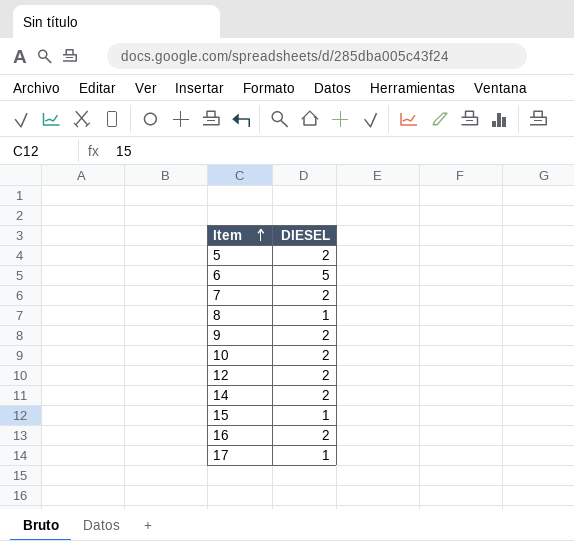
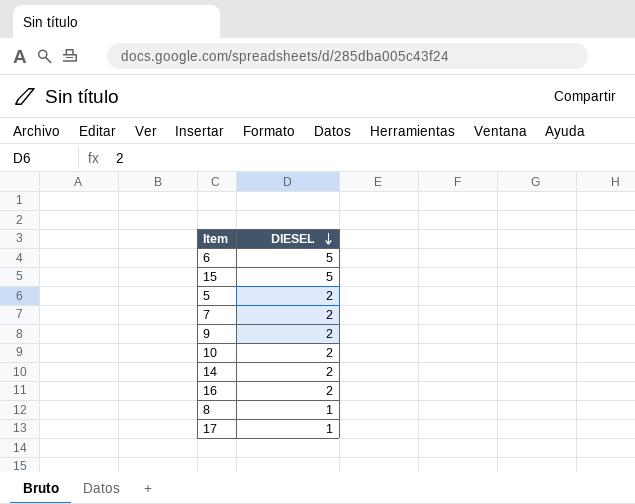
row order: Item ascending -> DIESEL descending
row 12: 2 -> none
15 | DIESEL: 1 -> 5

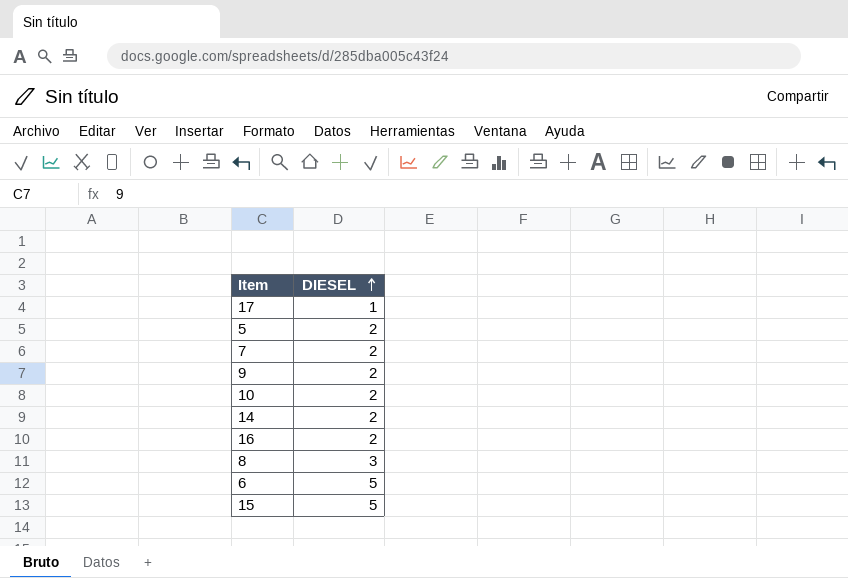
row order: DIESEL descending -> DIESEL ascending
8 | DIESEL: 1 -> 3

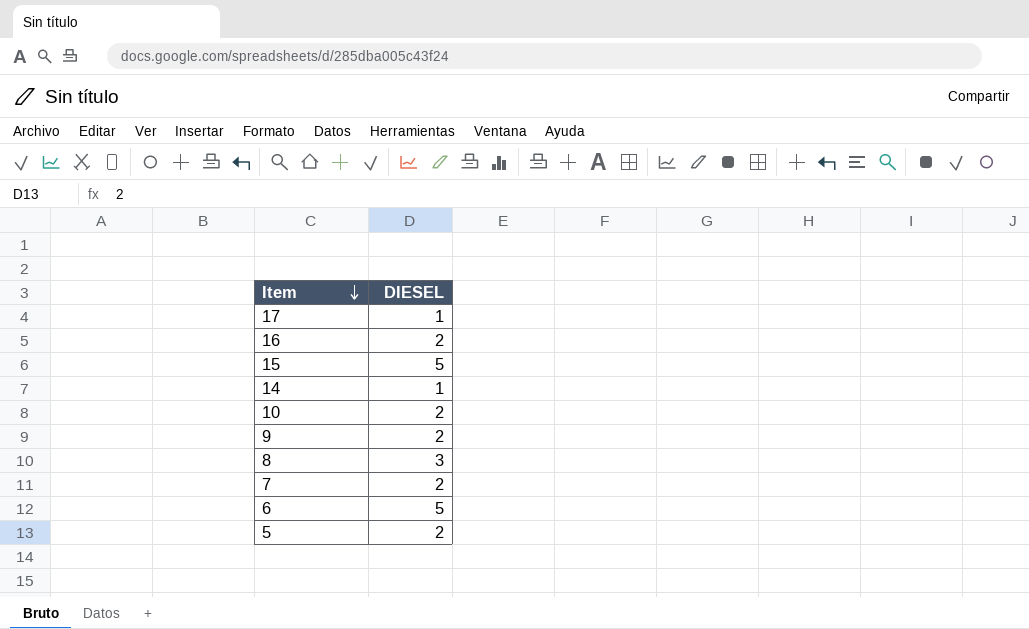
row order: DIESEL ascending -> Item descending
14 | DIESEL: 2 -> 1

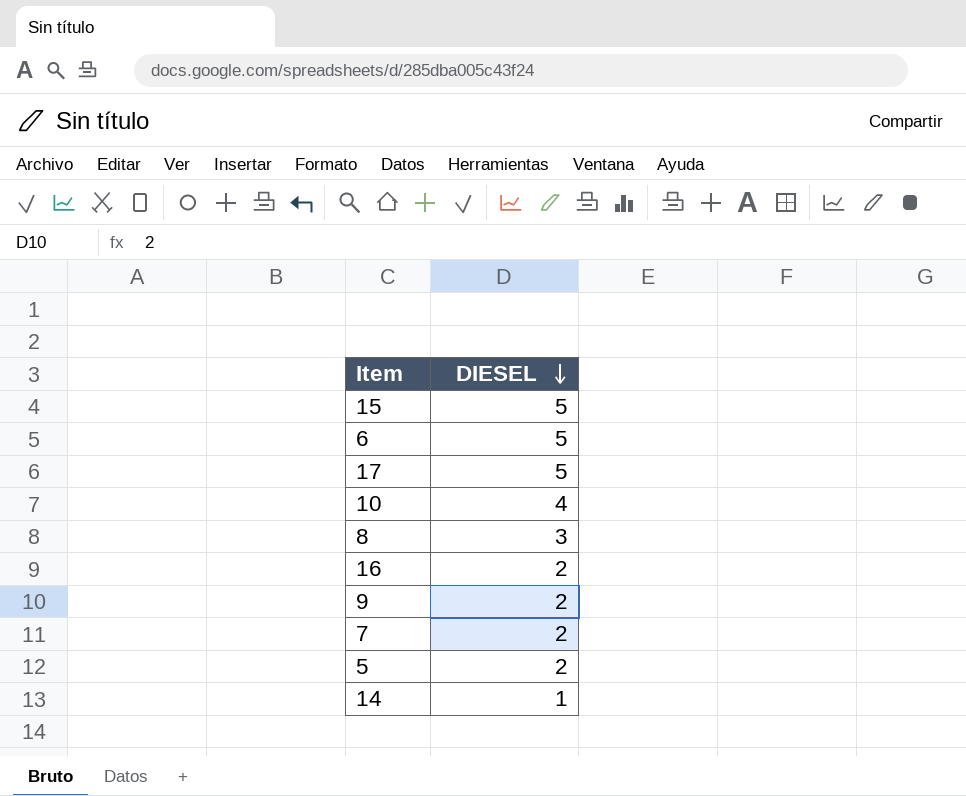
row order: Item descending -> DIESEL descending
17 | DIESEL: 1 -> 5
10 | DIESEL: 2 -> 4

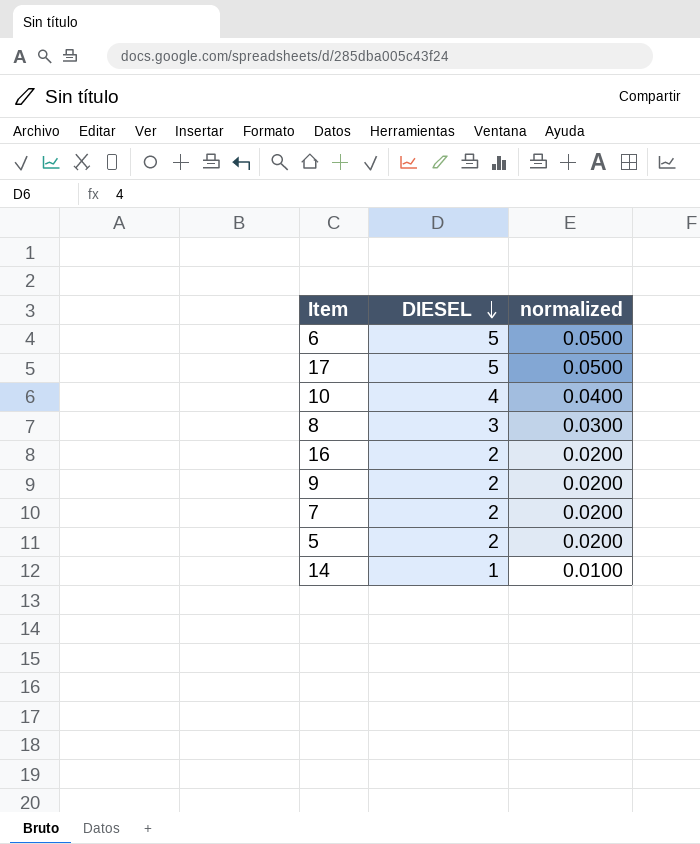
column normalized | formula: none -> [DIESEL] * 0.01
row 15: 5 -> none

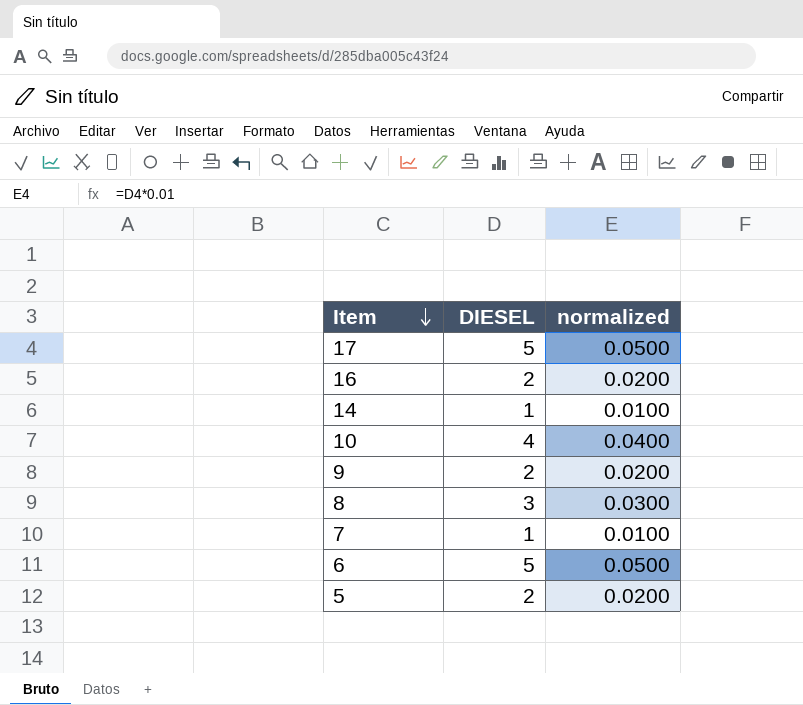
row order: DIESEL descending -> Item descending
7 | DIESEL: 2 -> 1
7 | normalized: 0.0200 -> 0.0100

